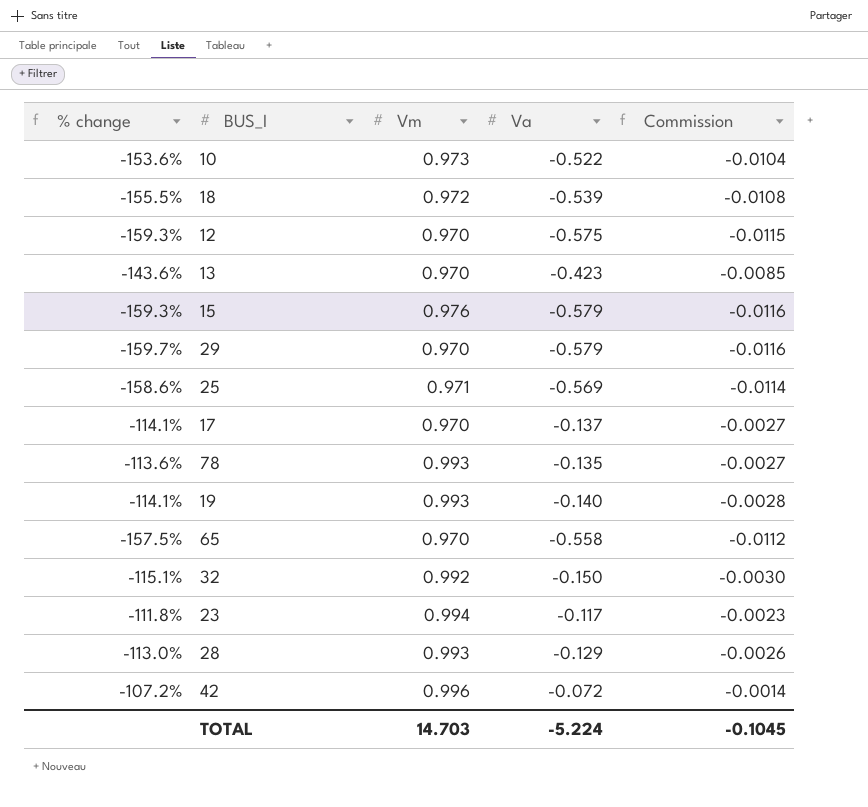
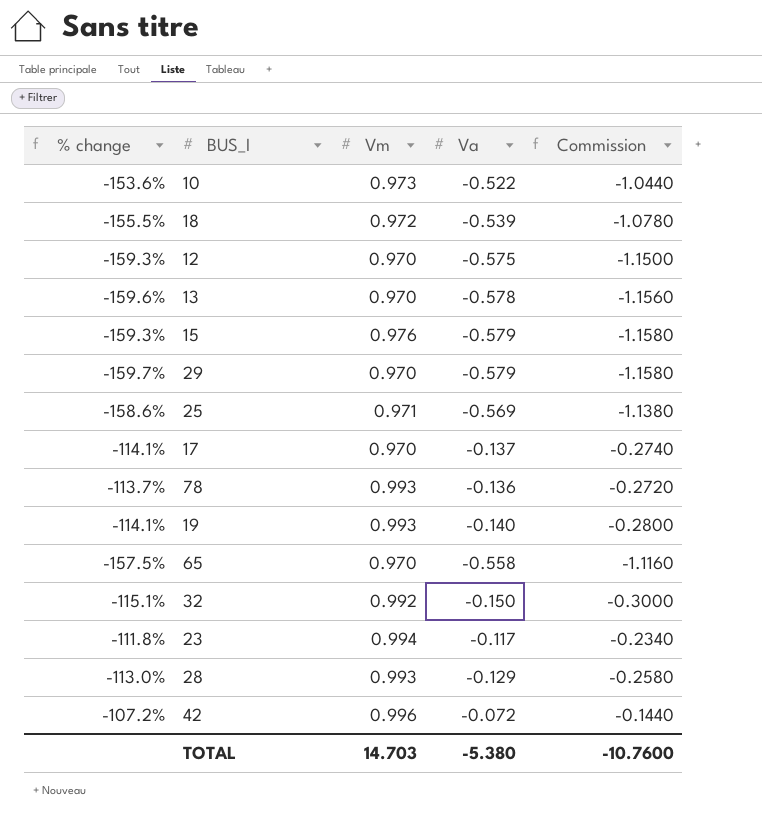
column Commission | formula: [Va] * 0.02 -> [Va] * 2
13 | % change: -143.6% -> -159.6%
13 | Va: -0.423 -> -0.578
78 | % change: -113.6% -> -113.7%
78 | Va: -0.135 -> -0.136
TOTAL | Va: -5.224 -> -5.380
TOTAL | Commission: -0.1045 -> -10.7600

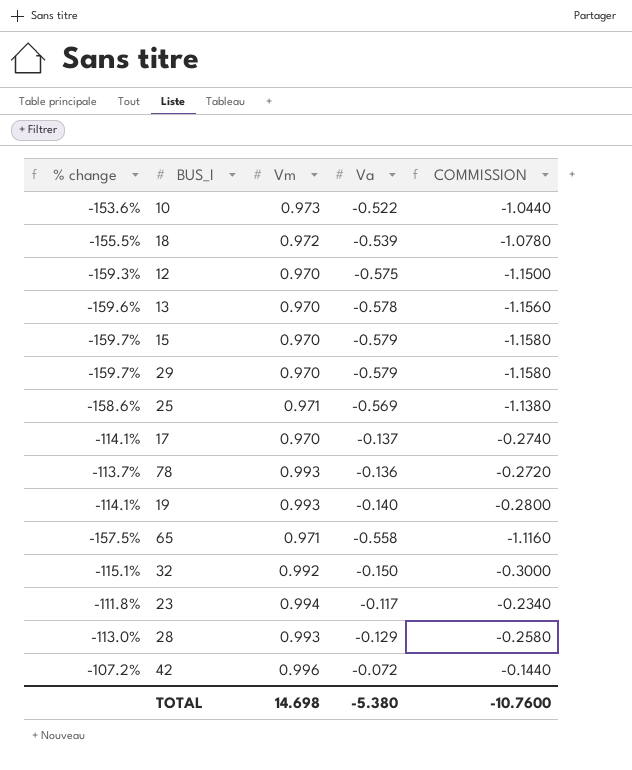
column name: Commission -> COMMISSION
15 | % change: -159.3% -> -159.7%
15 | Vm: 0.976 -> 0.970
65 | Vm: 0.970 -> 0.971
TOTAL | Vm: 14.703 -> 14.698

